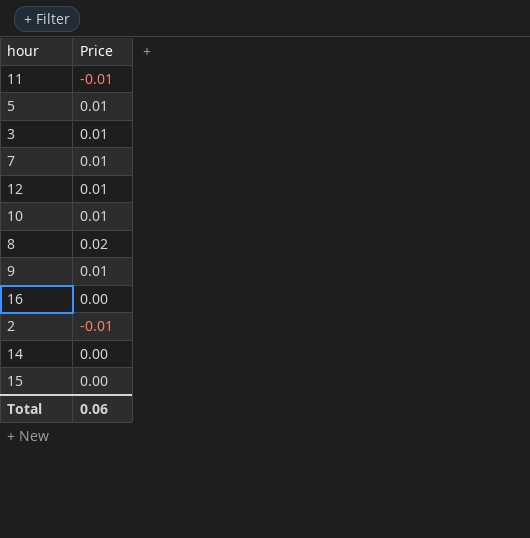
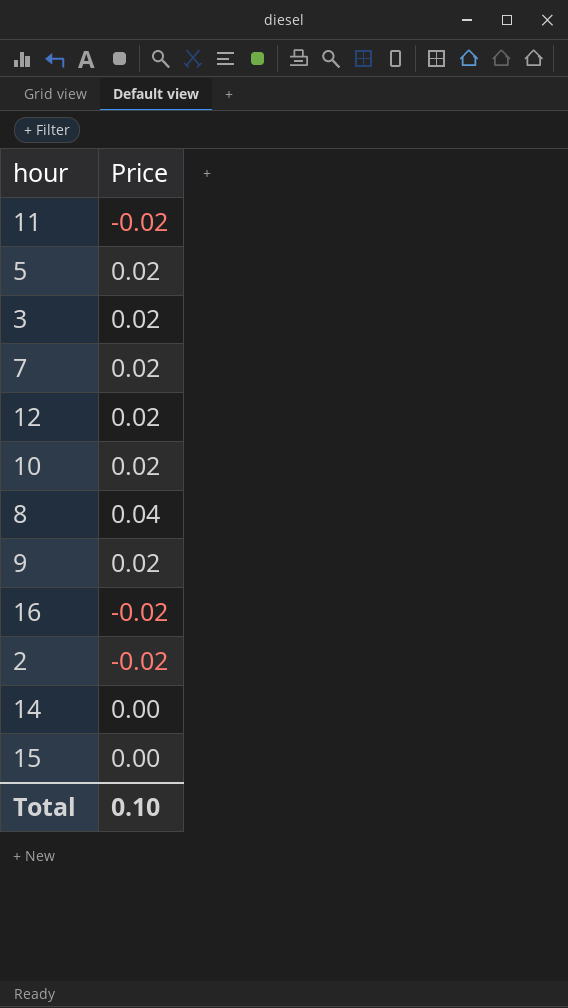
11 | Price: -0.01 -> -0.02
5 | Price: 0.01 -> 0.02
3 | Price: 0.01 -> 0.02
7 | Price: 0.01 -> 0.02
12 | Price: 0.01 -> 0.02
10 | Price: 0.01 -> 0.02
8 | Price: 0.02 -> 0.04
9 | Price: 0.01 -> 0.02
16 | Price: 0.00 -> -0.02
2 | Price: -0.01 -> -0.02
Total | Price: 0.06 -> 0.10

